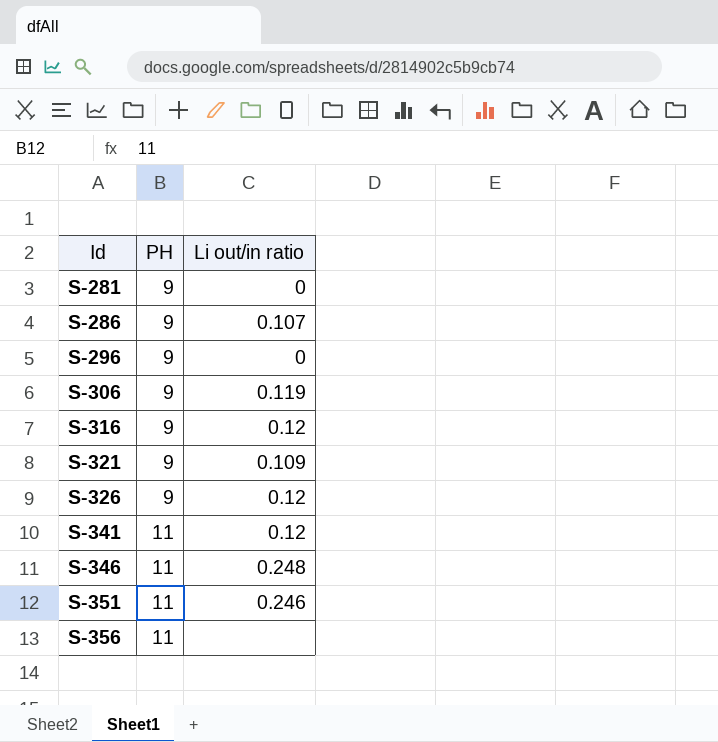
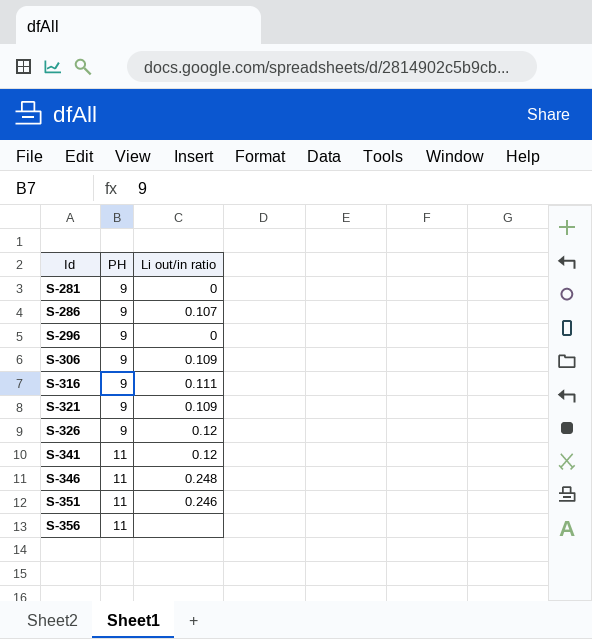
S-306 | Li out/in ratio: 0.119 -> 0.109
S-316 | Li out/in ratio: 0.12 -> 0.111

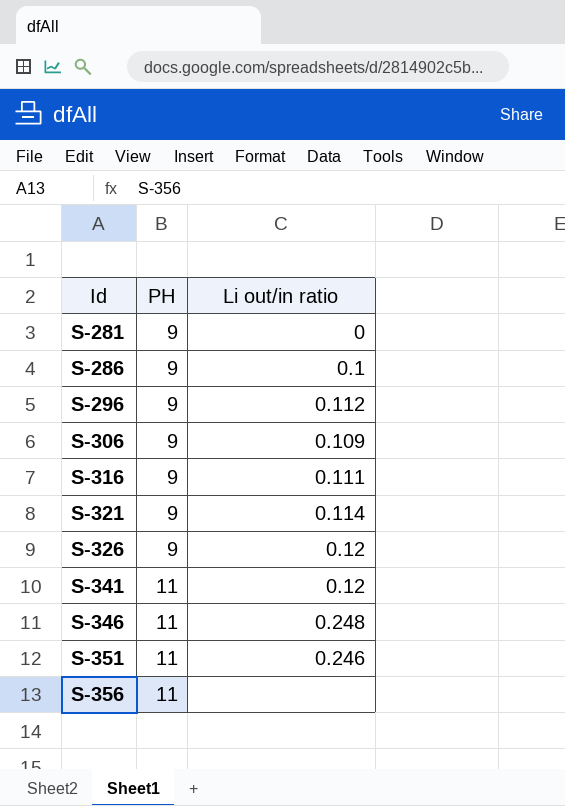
S-286 | Li out/in ratio: 0.107 -> 0.1
S-296 | Li out/in ratio: 0 -> 0.112
S-321 | Li out/in ratio: 0.109 -> 0.114

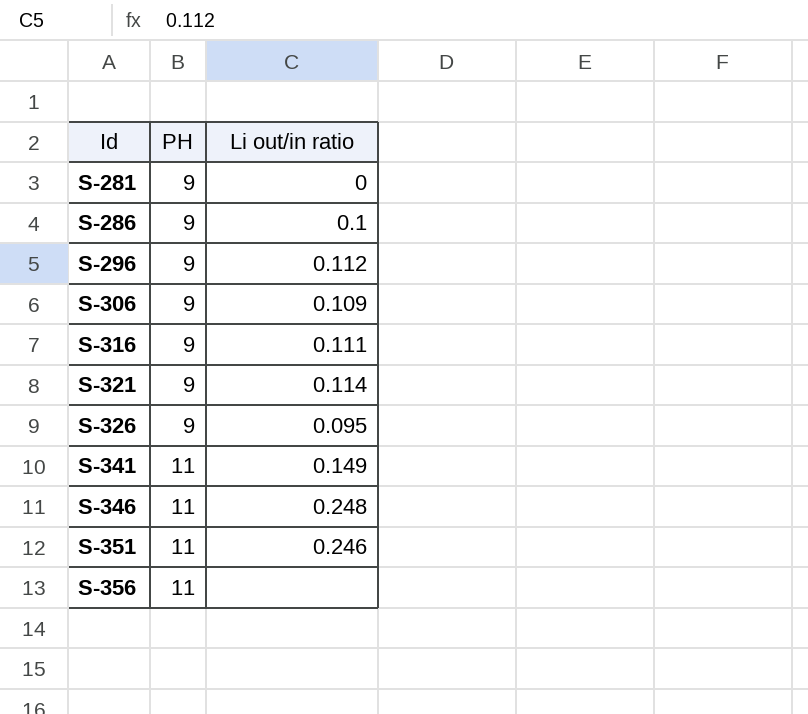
S-326 | Li out/in ratio: 0.12 -> 0.095
S-341 | Li out/in ratio: 0.12 -> 0.149

